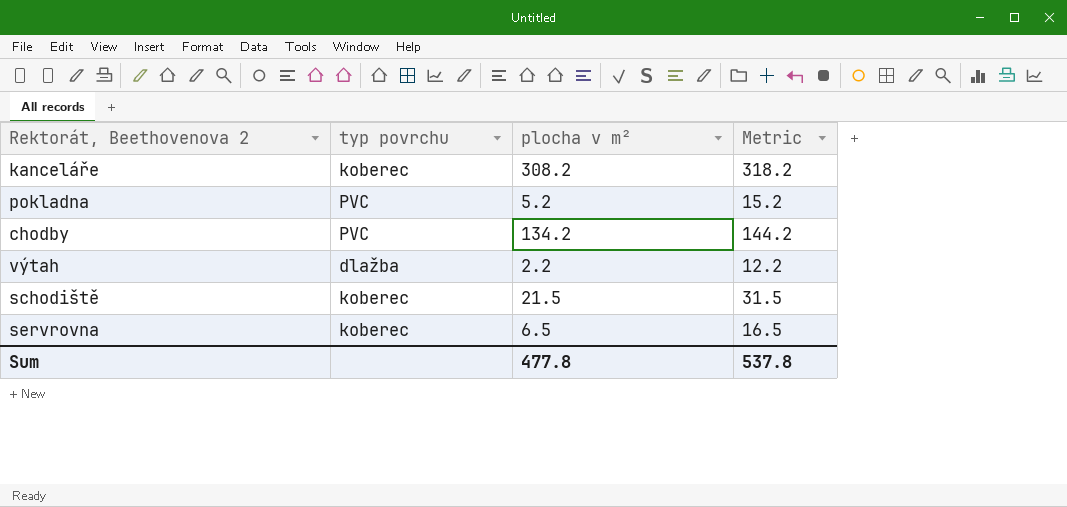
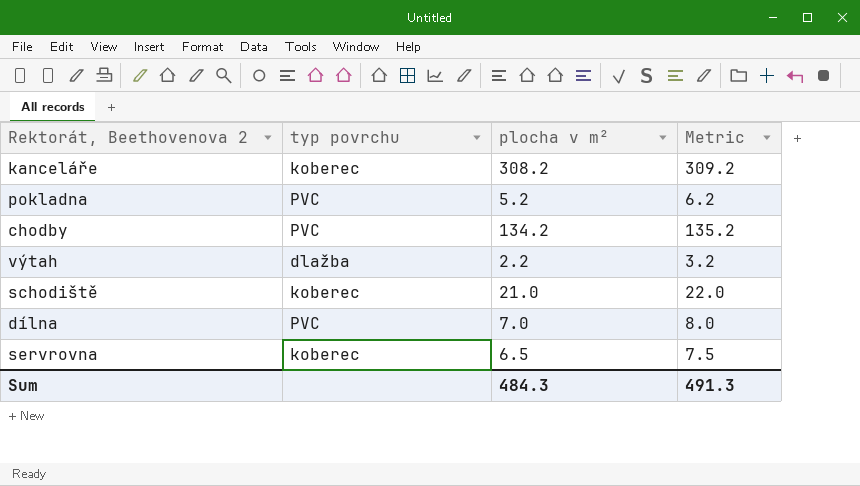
column Metric | formula: [plocha v m²] + 10 -> [plocha v m²] + 1
schodiště | plocha v m²: 21.5 -> 21.0
row dílna: none -> PVC | 7.0 | 8.0
Sum | plocha v m²: 477.8 -> 484.3
Sum | Metric: 537.8 -> 491.3

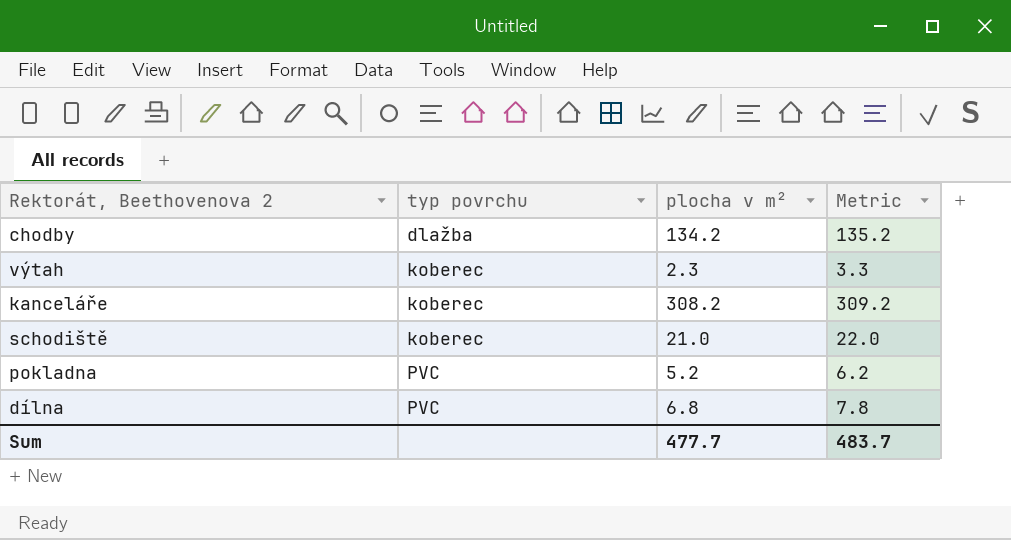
row order: none -> typ povrchu ascending
row servrovna: koberec | 6.5 | 7.5 -> none
chodby | typ povrchu: PVC -> dlažba
výtah | typ povrchu: dlažba -> koberec
výtah | plocha v m²: 2.2 -> 2.3
výtah | Metric: 3.2 -> 3.3
dílna | plocha v m²: 7.0 -> 6.8
dílna | Metric: 8.0 -> 7.8
Sum | plocha v m²: 484.3 -> 477.7
Sum | Metric: 491.3 -> 483.7

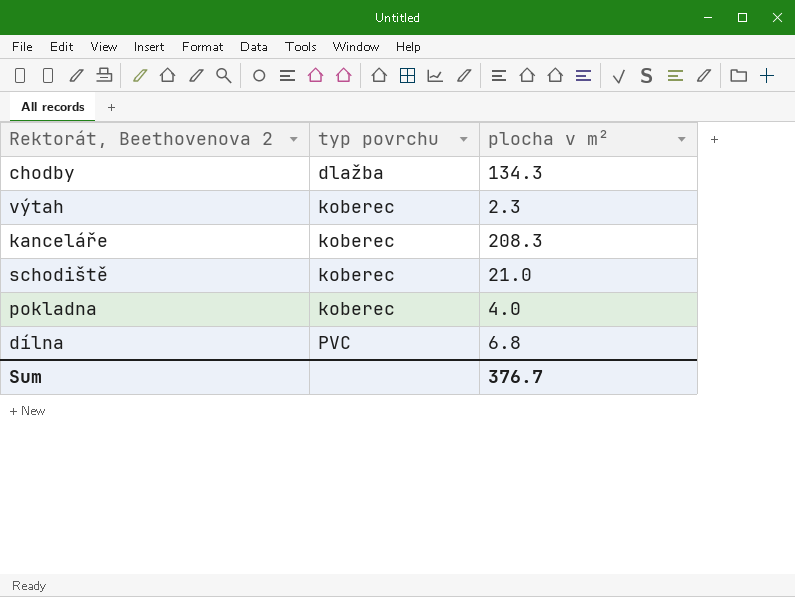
column Metric | formula: [plocha v m²] + 1 -> none
chodby | plocha v m²: 134.2 -> 134.3
kanceláře | plocha v m²: 308.2 -> 208.3
pokladna | typ povrchu: PVC -> koberec
pokladna | plocha v m²: 5.2 -> 4.0
Sum | plocha v m²: 477.7 -> 376.7

